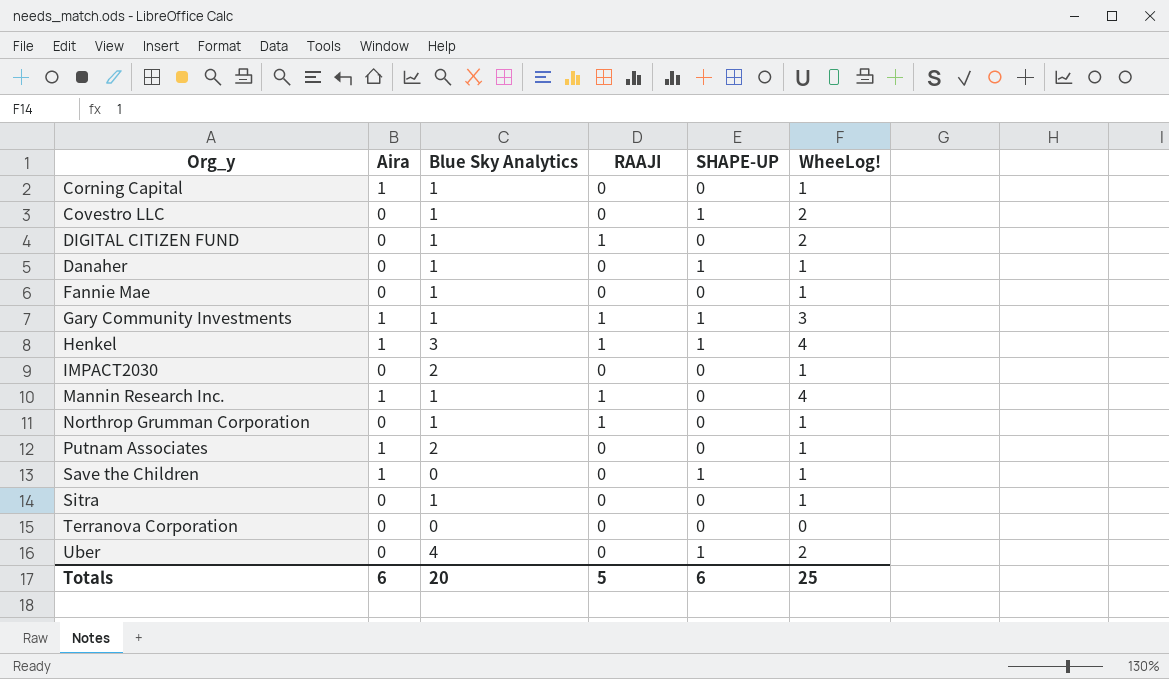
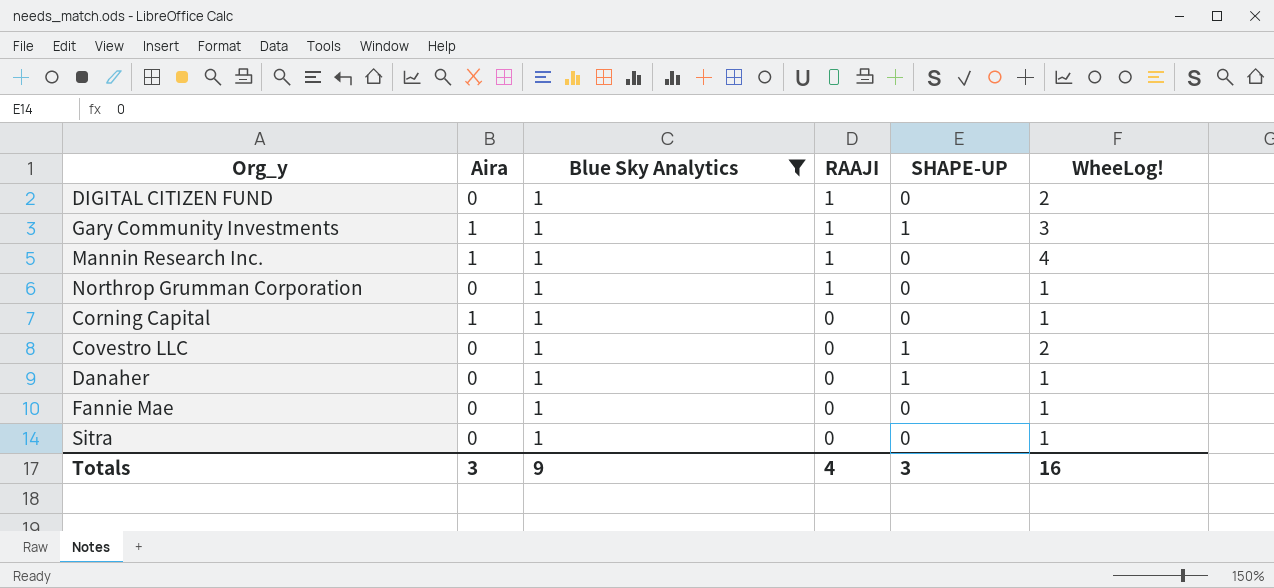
filter: none -> Blue Sky Analytics = 1
row order: none -> RAAJI descending
Totals | Aira: 6 -> 3
Totals | Blue Sky Analytics: 20 -> 9
Totals | RAAJI: 5 -> 4
Totals | SHAPE-UP: 6 -> 3
Totals | WheeLog!: 25 -> 16

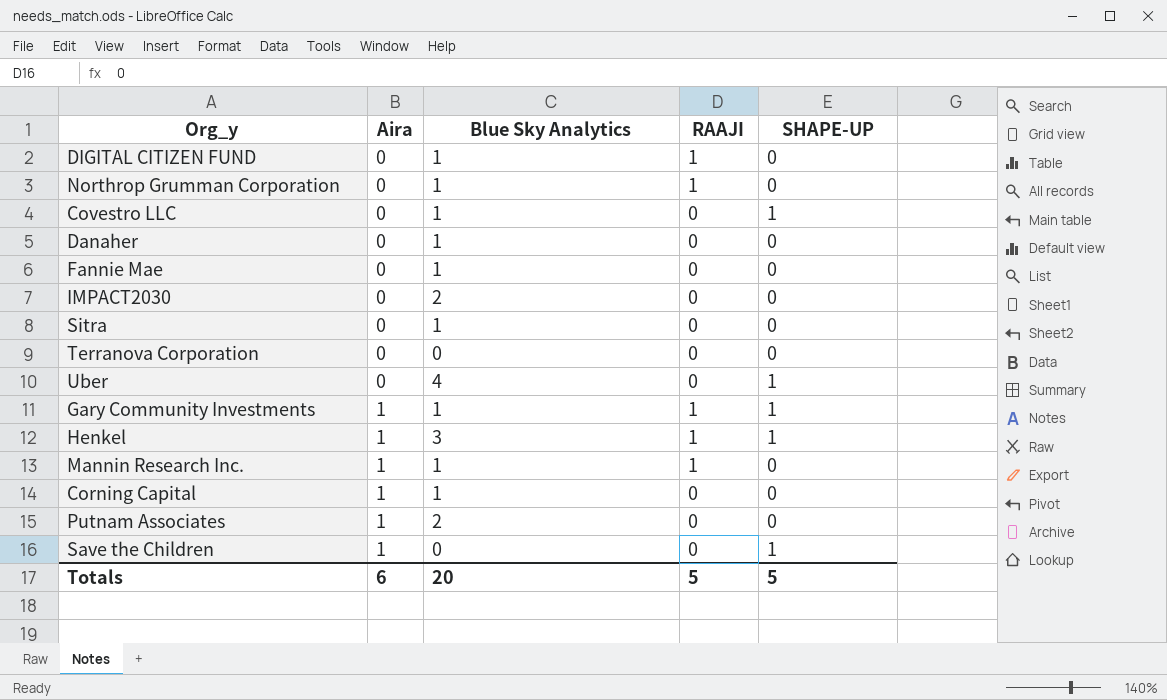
filter: Blue Sky Analytics = 1 -> none
row order: RAAJI descending -> Aira ascending
column WheeLog! | position: 6 -> none
Danaher | SHAPE-UP: 1 -> 0
Totals | Aira: 3 -> 6
Totals | Blue Sky Analytics: 9 -> 20
Totals | RAAJI: 4 -> 5
Totals | SHAPE-UP: 3 -> 5

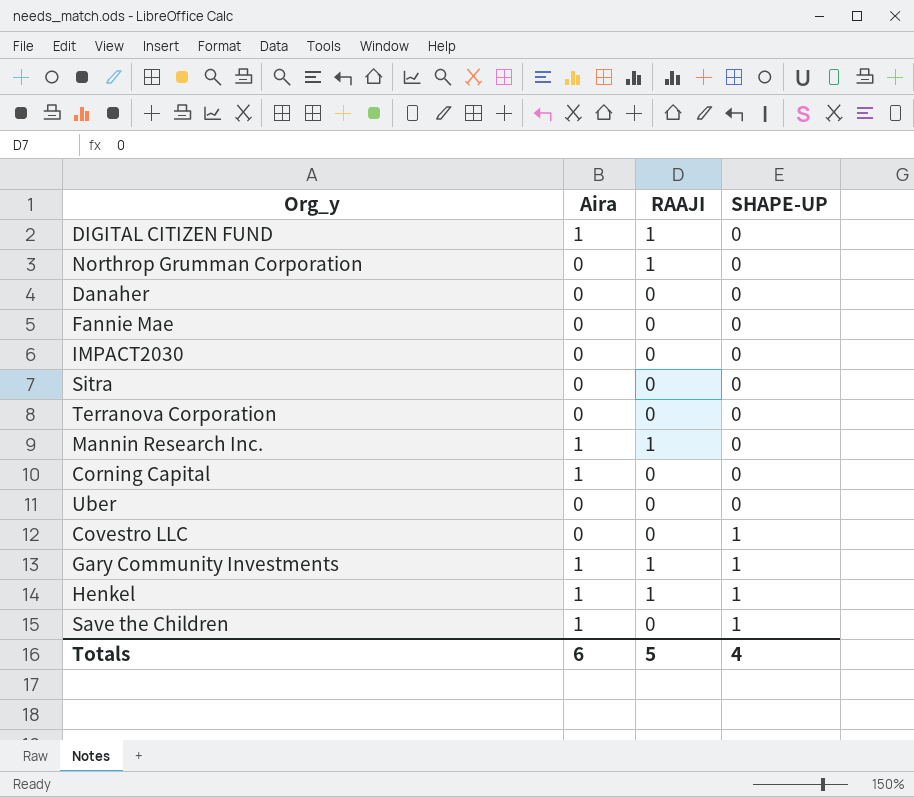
row order: Aira ascending -> SHAPE-UP ascending
column Blue Sky Analytics | position: 3 -> none
row Putnam Associates: 1 | 2 | 0 | 0 -> none
DIGITAL CITIZEN FUND | Aira: 0 -> 1
Uber | SHAPE-UP: 1 -> 0
Totals | SHAPE-UP: 5 -> 4

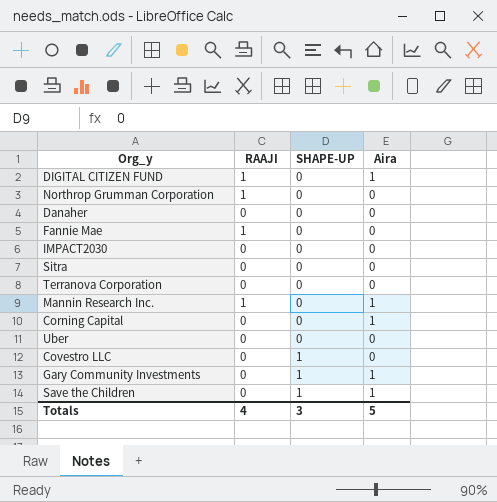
column Aira | position: 2 -> 4
row Henkel: 1 | 1 | 1 -> none
Fannie Mae | RAAJI: 0 -> 1
Gary Community Investments | RAAJI: 1 -> 0
Totals | RAAJI: 5 -> 4
Totals | SHAPE-UP: 4 -> 3
Totals | Aira: 6 -> 5

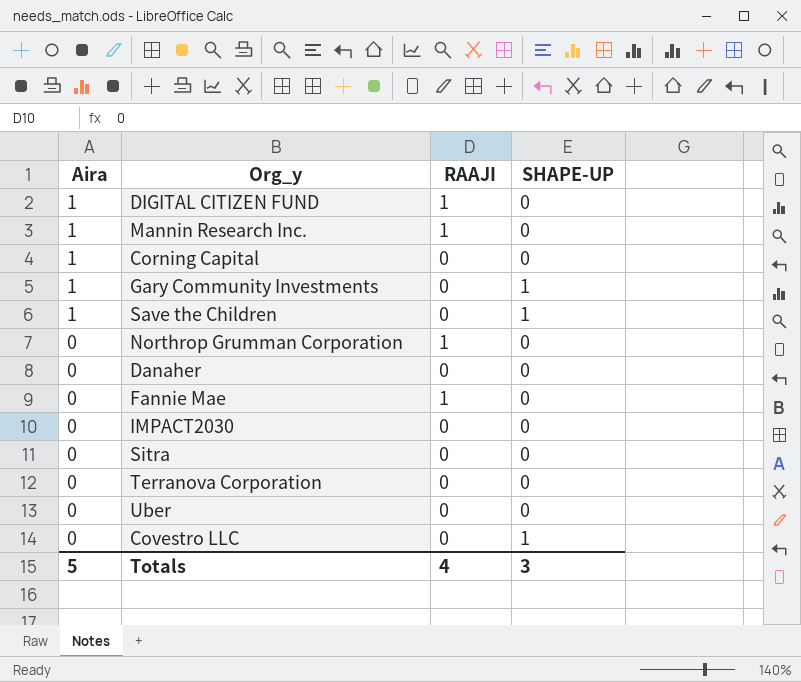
row order: SHAPE-UP ascending -> Aira descending
column Aira | position: 4 -> 1

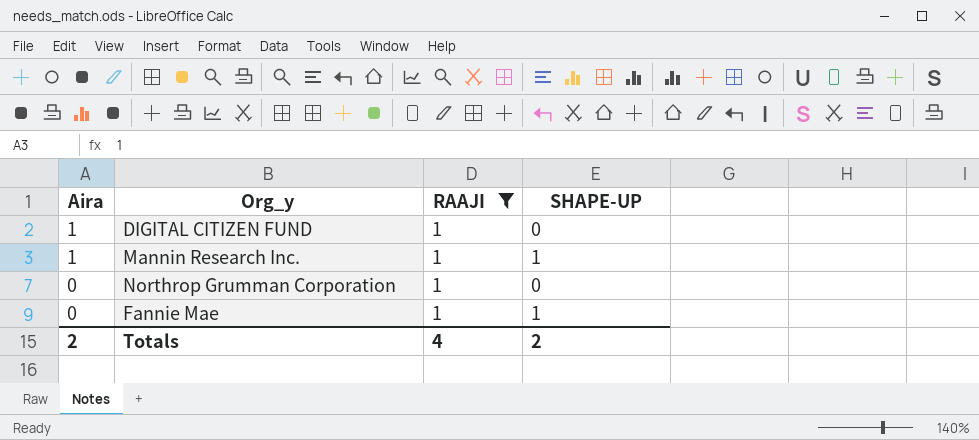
filter: none -> RAAJI = 1
Mannin Research Inc. | SHAPE-UP: 0 -> 1
Fannie Mae | SHAPE-UP: 0 -> 1
Totals | Aira: 5 -> 2
Totals | SHAPE-UP: 3 -> 2

